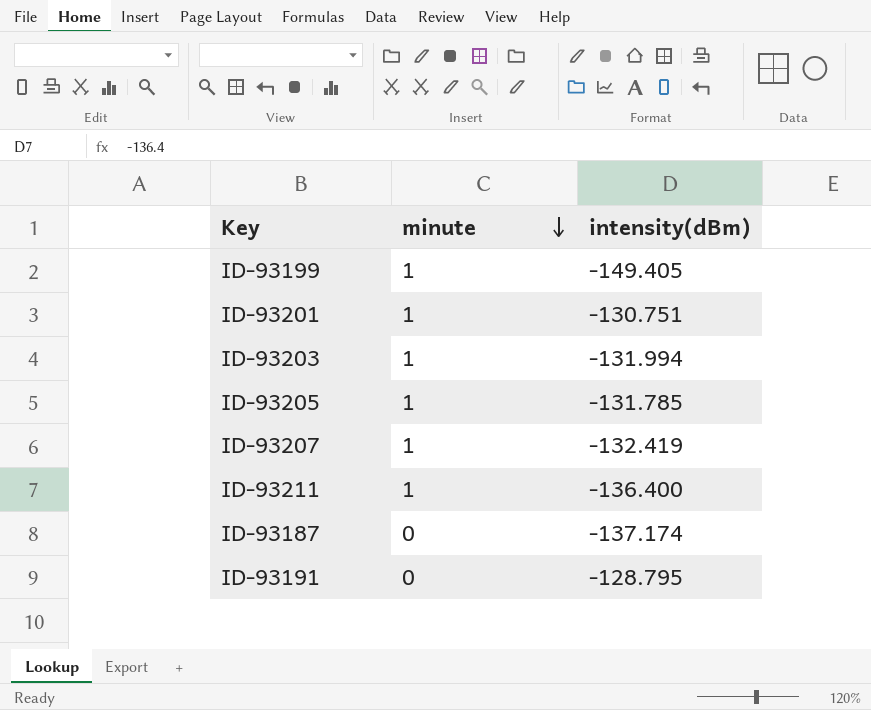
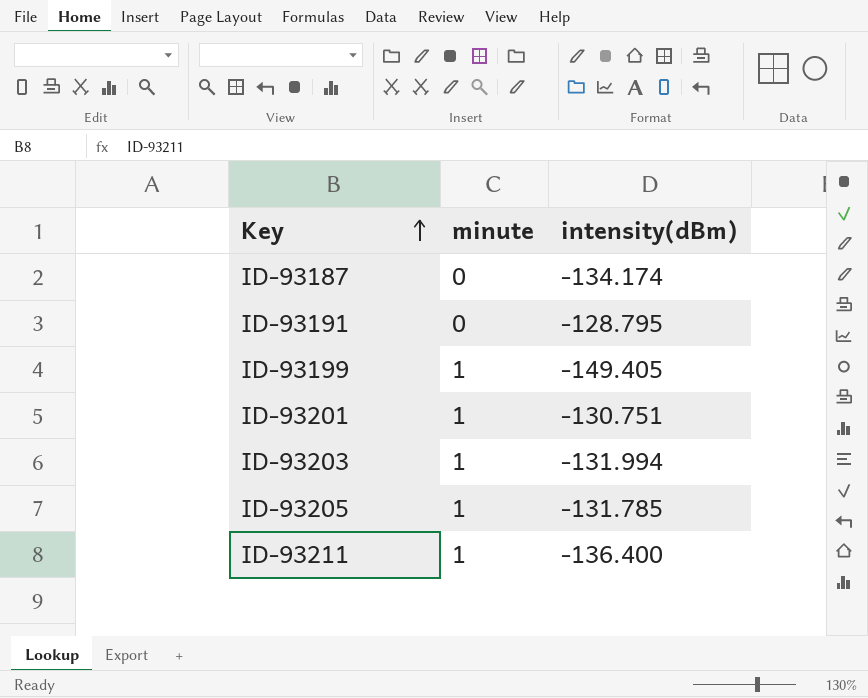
row order: minute descending -> Key ascending
row ID-93207: 1 | -132.419 -> none
ID-93187 | intensity(dBm): -137.174 -> -134.174

